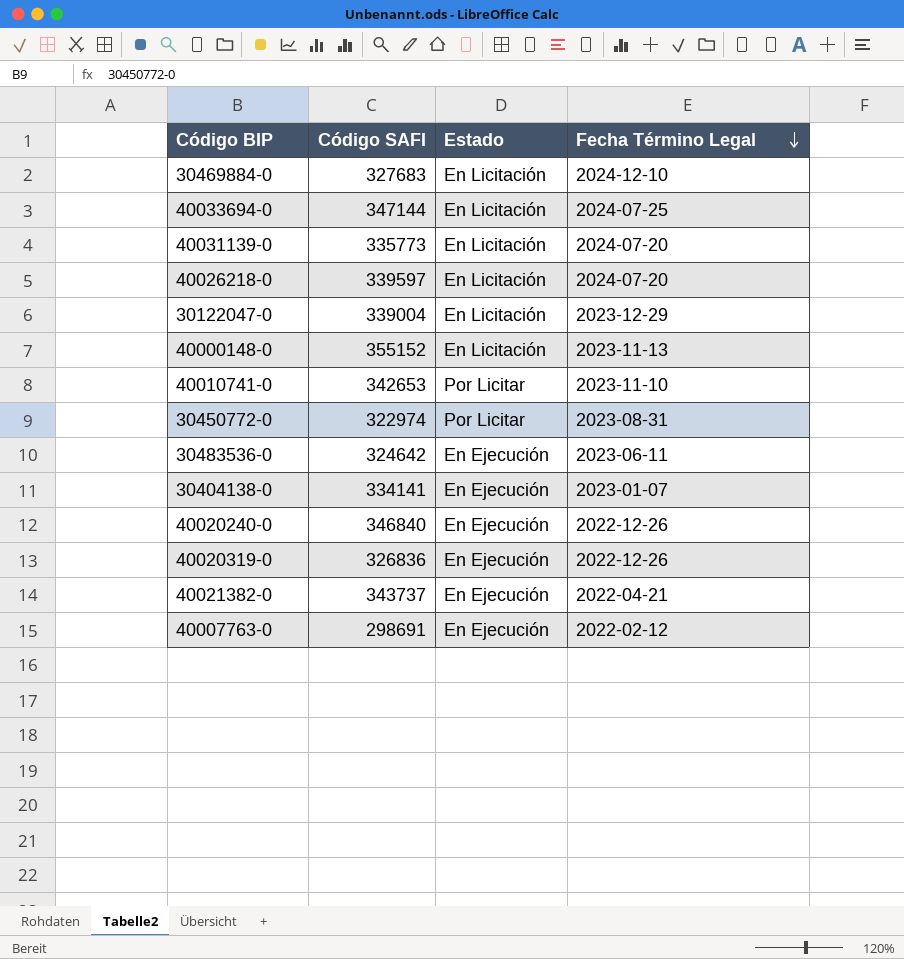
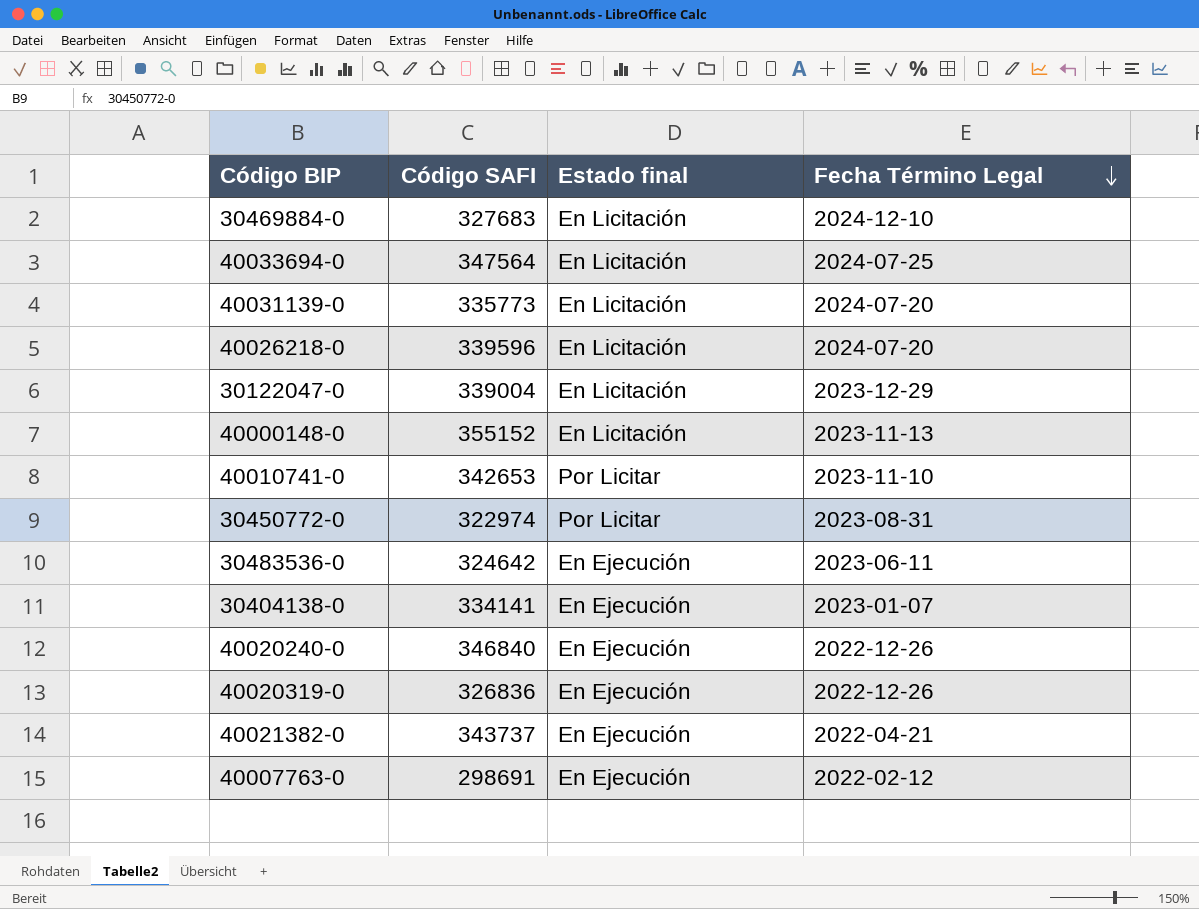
column name: Estado -> Estado final
40033694-0 | Código SAFI: 347144 -> 347564
40026218-0 | Código SAFI: 339597 -> 339596

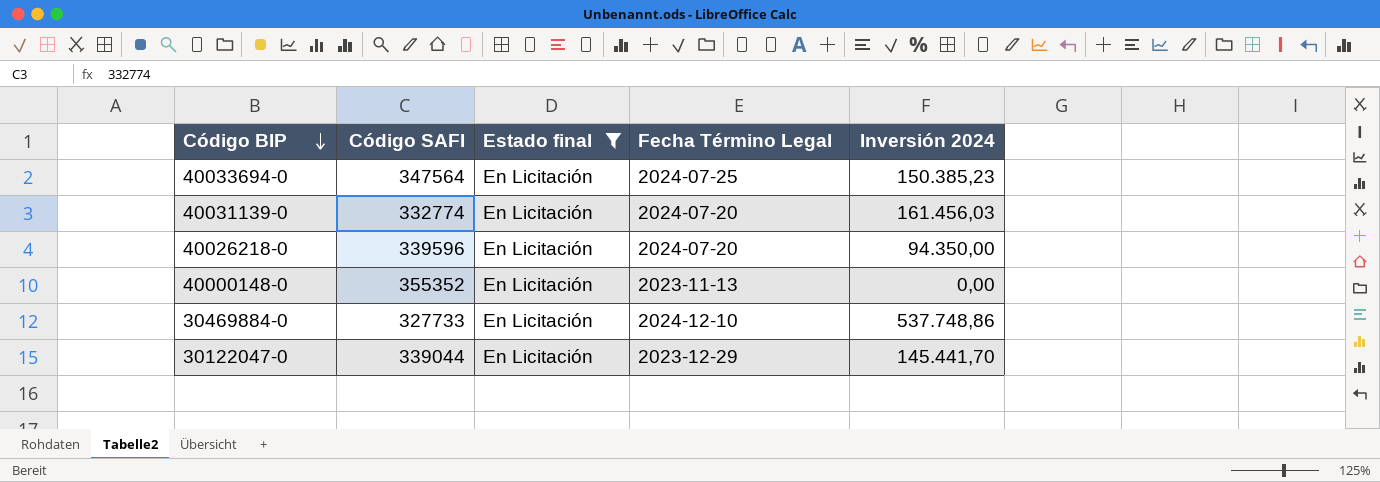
filter: none -> Estado final = En Licitación
row order: Fecha Término Legal descending -> Código BIP descending
column Inversión 2024 | position: none -> 5
40031139-0 | Código SAFI: 335773 -> 332774
40000148-0 | Código SAFI: 355152 -> 355352
30469884-0 | Código SAFI: 327683 -> 327733
30122047-0 | Código SAFI: 339004 -> 339044

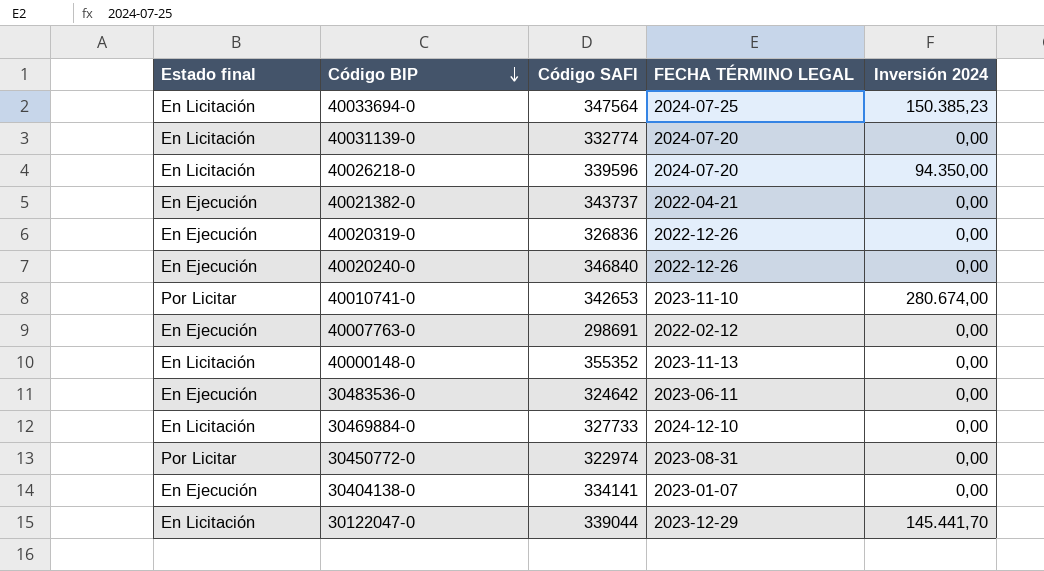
filter: Estado final = En Licitación -> none
column Estado final | position: 3 -> 1
column name: Fecha Término Legal -> FECHA TÉRMINO LEGAL
40031139-0 | Inversión 2024: 161.456,03 -> 0,00
30469884-0 | Inversión 2024: 537.748,86 -> 0,00

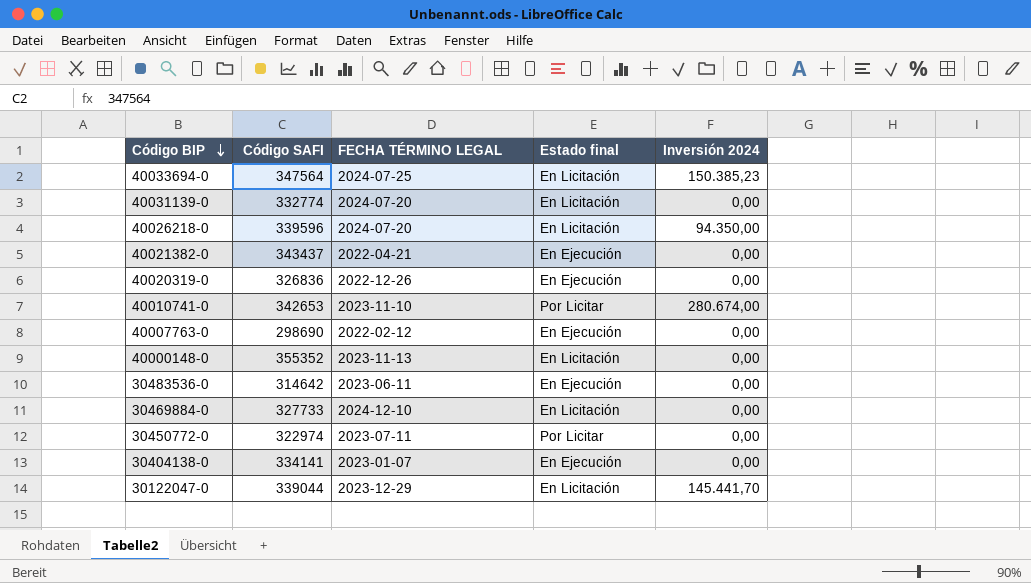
column Estado final | position: 1 -> 4
row 40020240-0: En Ejecución | 346840 | 2022-12-26 | 0,00 -> none
40021382-0 | Código SAFI: 343737 -> 343437
40007763-0 | Código SAFI: 298691 -> 298690
30483536-0 | Código SAFI: 324642 -> 314642
30450772-0 | FECHA TÉRMINO LEGAL: 2023-08-31 -> 2023-07-11

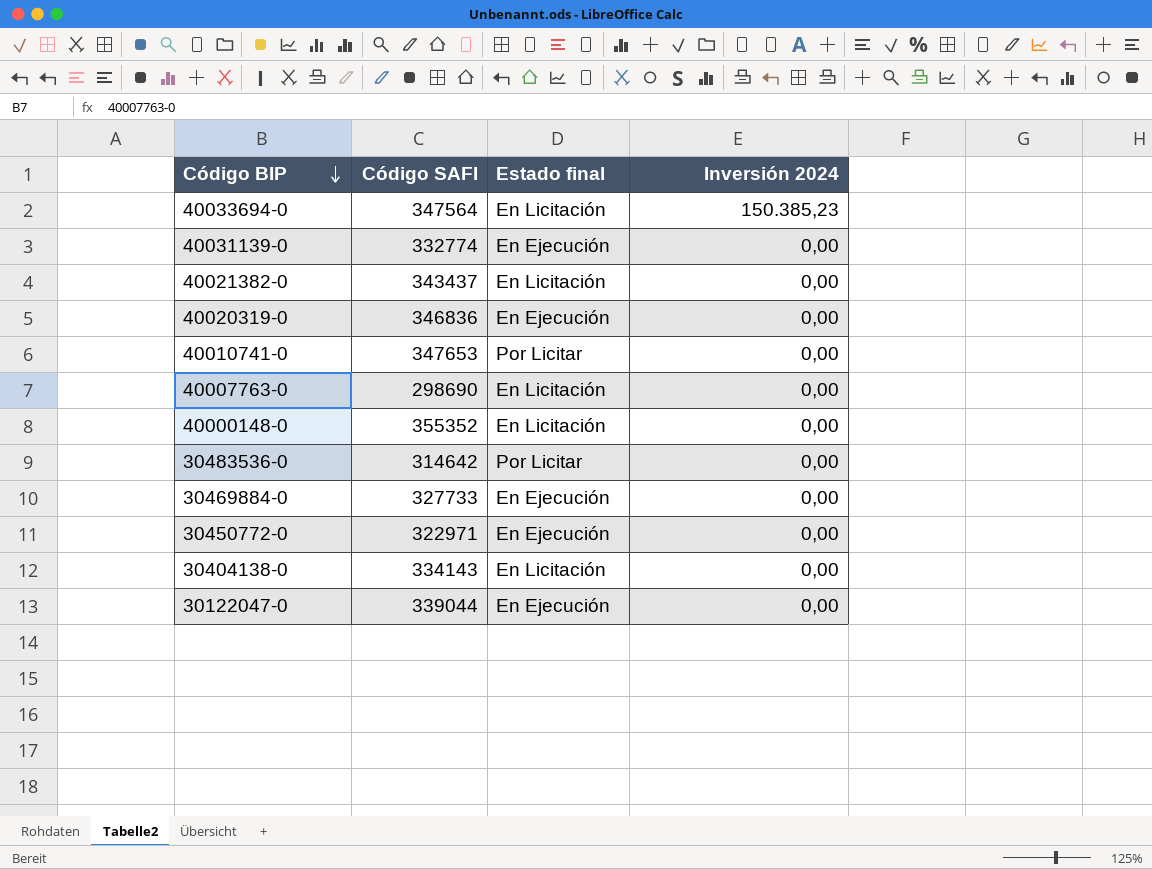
column FECHA TÉRMINO LEGAL | position: 3 -> none
row 40026218-0: 339596 | 2024-07-20 | En Licitación | 94.350,00 -> none
40031139-0 | Estado final: En Licitación -> En Ejecución
40021382-0 | Estado final: En Ejecución -> En Licitación
40020319-0 | Código SAFI: 326836 -> 346836
40010741-0 | Código SAFI: 342653 -> 347653
40010741-0 | Inversión 2024: 280.674,00 -> 0,00
40007763-0 | Estado final: En Ejecución -> En Licitación
30483536-0 | Estado final: En Ejecución -> Por Licitar
30469884-0 | Estado final: En Licitación -> En Ejecución
30450772-0 | Código SAFI: 322974 -> 322971
30450772-0 | Estado final: Por Licitar -> En Ejecución
30404138-0 | Código SAFI: 334141 -> 334143
30404138-0 | Estado final: En Ejecución -> En Licitación
30122047-0 | Estado final: En Licitación -> En Ejecución
30122047-0 | Inversión 2024: 145.441,70 -> 0,00

